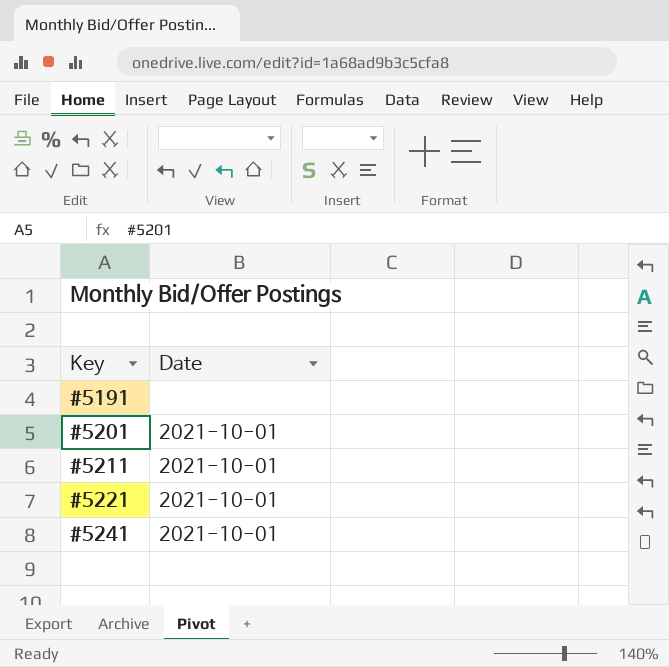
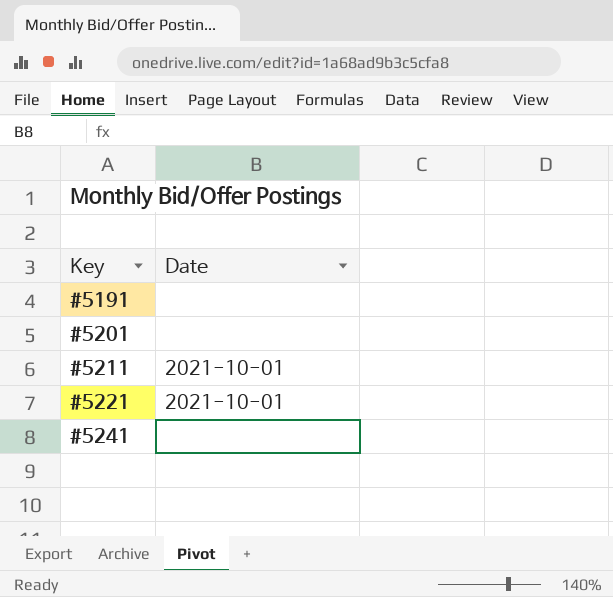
#5201 | Date: 2021-10-01 -> none
#5241 | Date: 2021-10-01 -> none

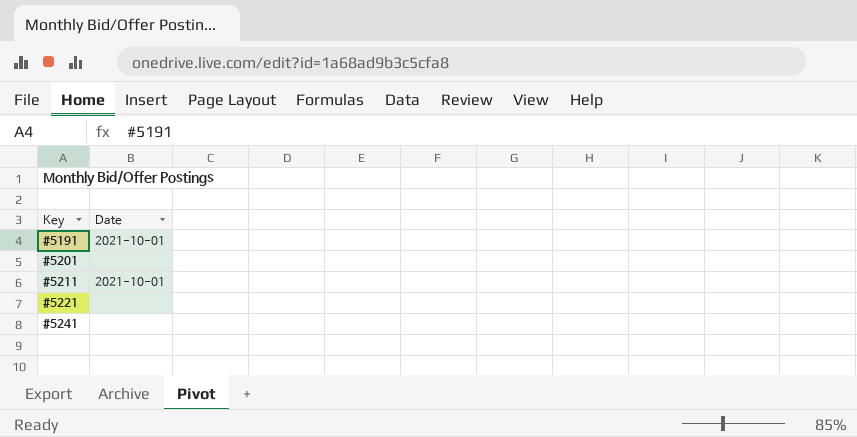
#5191 | Date: none -> 2021-10-01
#5221 | Date: 2021-10-01 -> none

